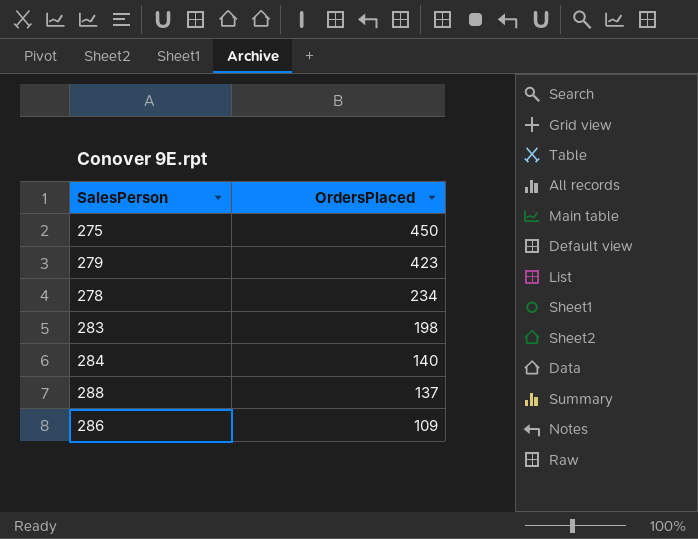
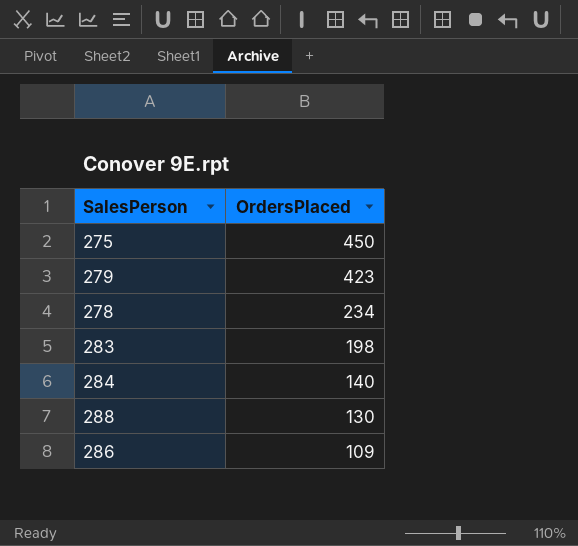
288 | OrdersPlaced: 137 -> 130

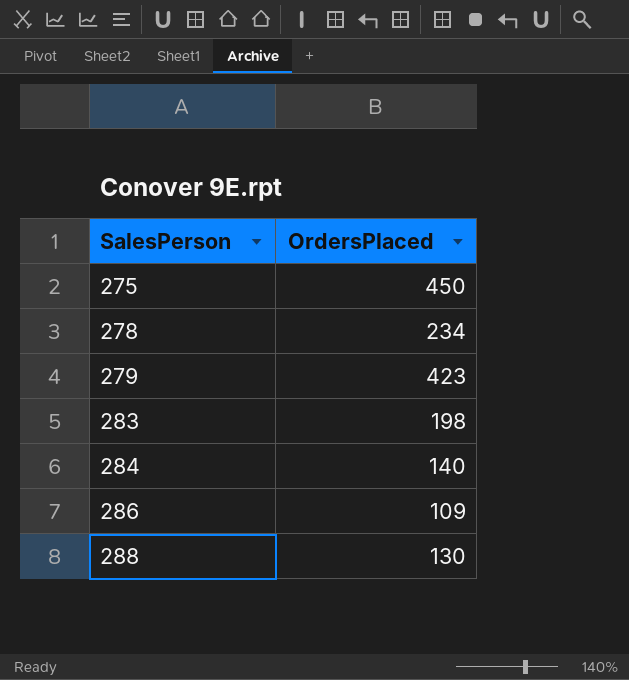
row order: OrdersPlaced descending -> SalesPerson ascending

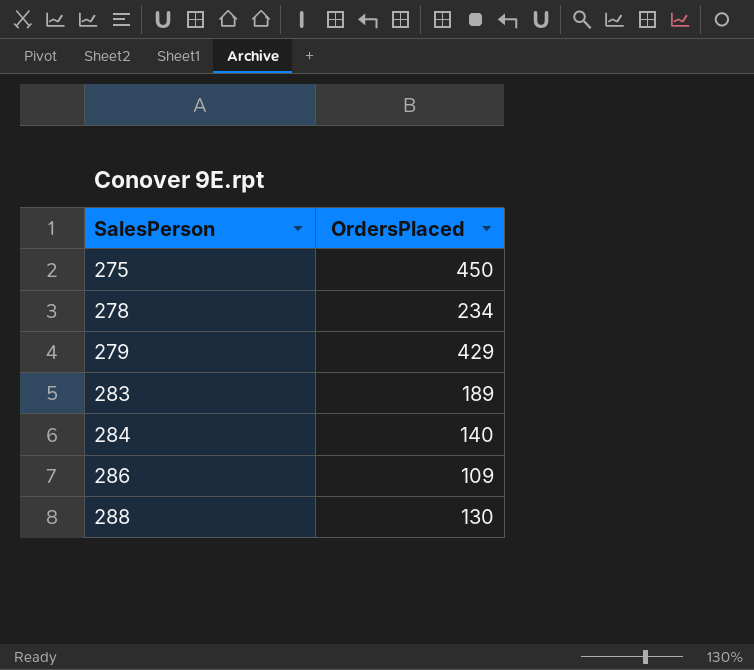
279 | OrdersPlaced: 423 -> 429
283 | OrdersPlaced: 198 -> 189

